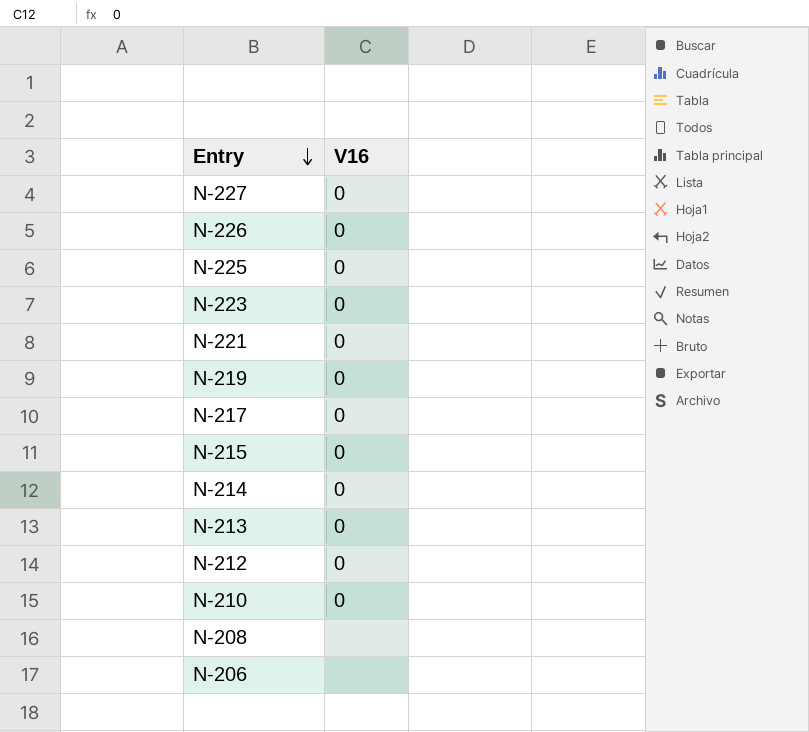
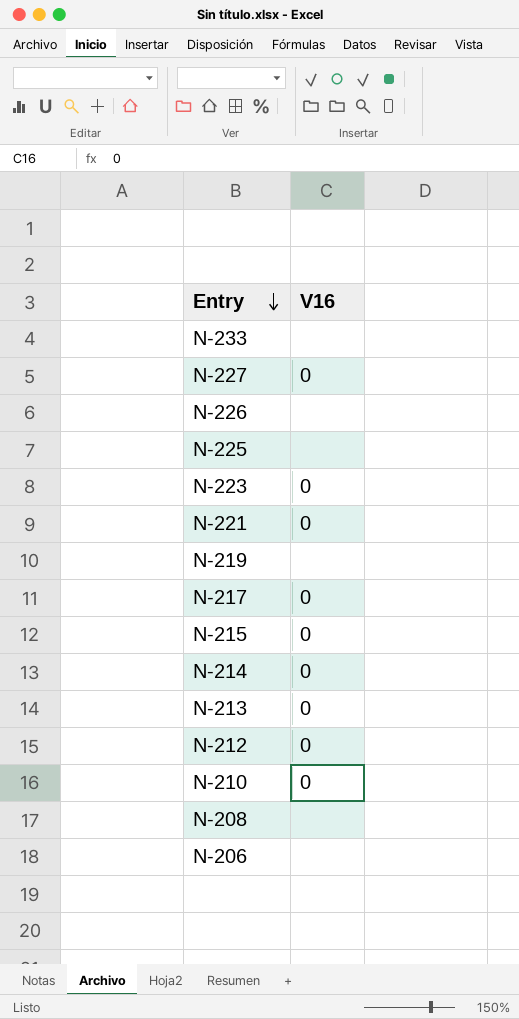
row N-233: none -> none
N-226 | V16: 0 -> none
N-225 | V16: 0 -> none
N-219 | V16: 0 -> none

